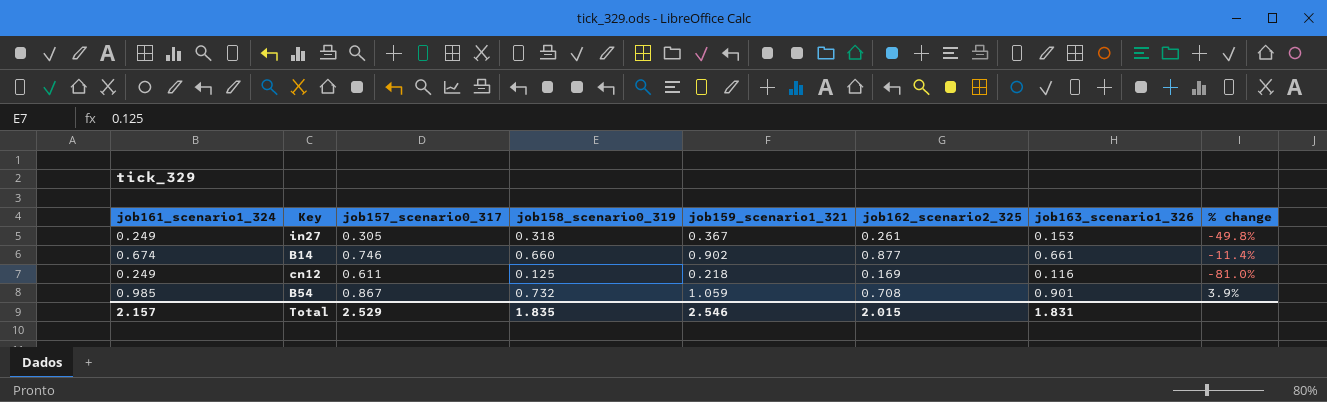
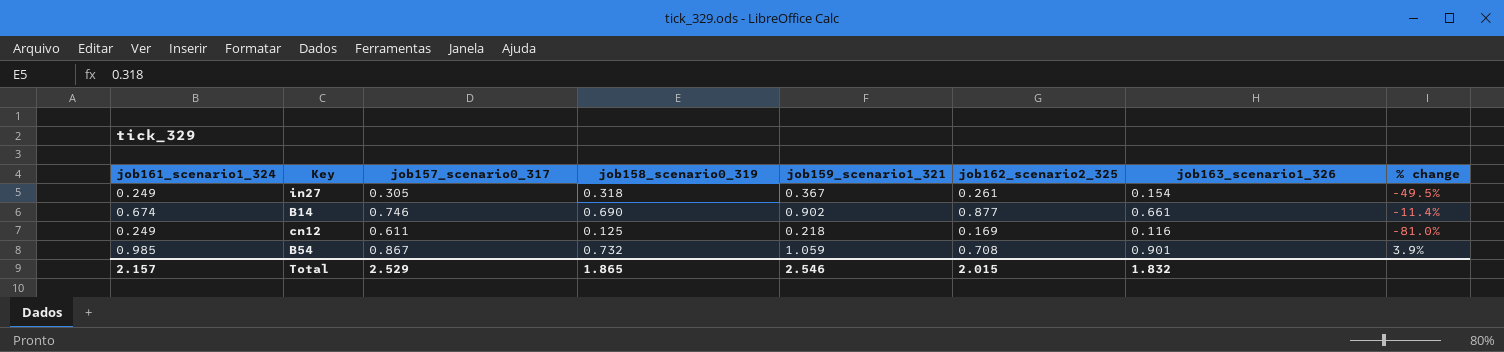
in27 | job163_scenario1_326: 0.153 -> 0.154
in27 | % change: -49.8% -> -49.5%
B14 | job158_scenario0_319: 0.660 -> 0.690
Total | job158_scenario0_319: 1.835 -> 1.865
Total | job163_scenario1_326: 1.831 -> 1.832

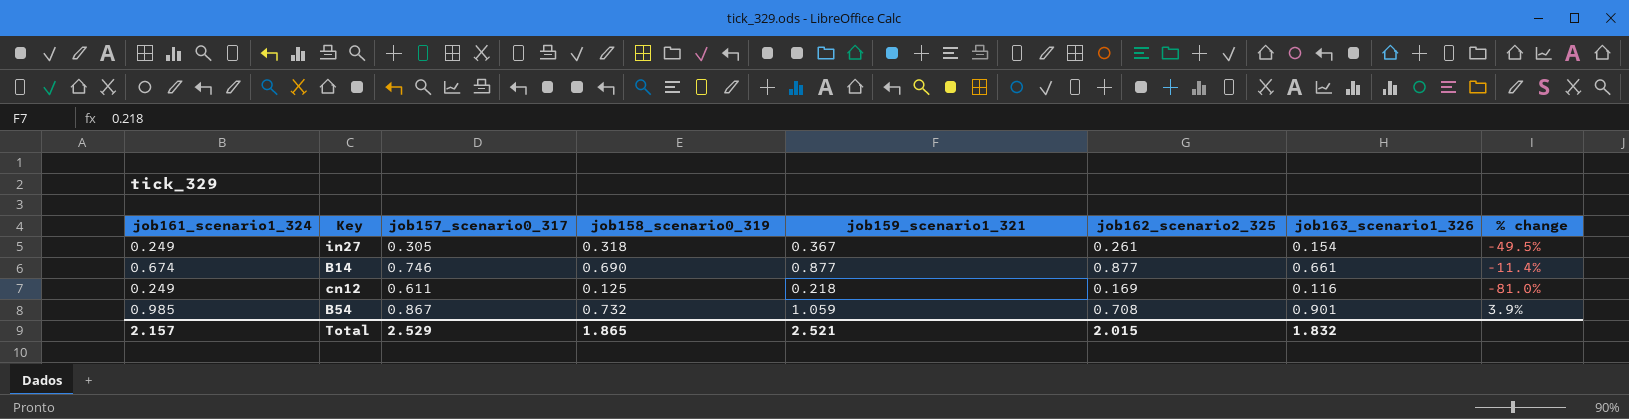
B14 | job159_scenario1_321: 0.902 -> 0.877
Total | job159_scenario1_321: 2.546 -> 2.521

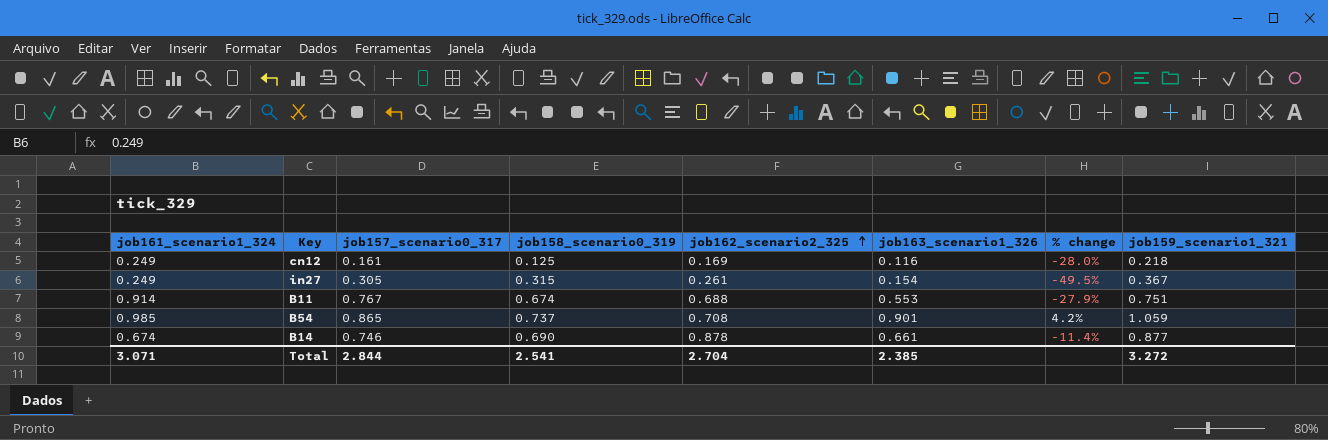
row order: none -> job162_scenario2_325 ascending
column job159_scenario1_321 | position: 5 -> 8
cn12 | job157_scenario0_317: 0.611 -> 0.161
cn12 | % change: -81.0% -> -28.0%
in27 | job158_scenario0_319: 0.318 -> 0.315
row B11: none -> 0.914 | 0.767 | 0.674 | 0.688 | 0.553 | -27.9% | 0.751
B54 | job157_scenario0_317: 0.867 -> 0.865
B54 | job158_scenario0_319: 0.732 -> 0.737
B54 | % change: 3.9% -> 4.2%
B14 | job162_scenario2_325: 0.877 -> 0.878
Total | job161_scenario1_324: 2.157 -> 3.071
Total | job157_scenario0_317: 2.529 -> 2.844
Total | job158_scenario0_319: 1.865 -> 2.541
Total | job162_scenario2_325: 2.015 -> 2.704
Total | job163_scenario1_326: 1.832 -> 2.385
Total | job159_scenario1_321: 2.521 -> 3.272

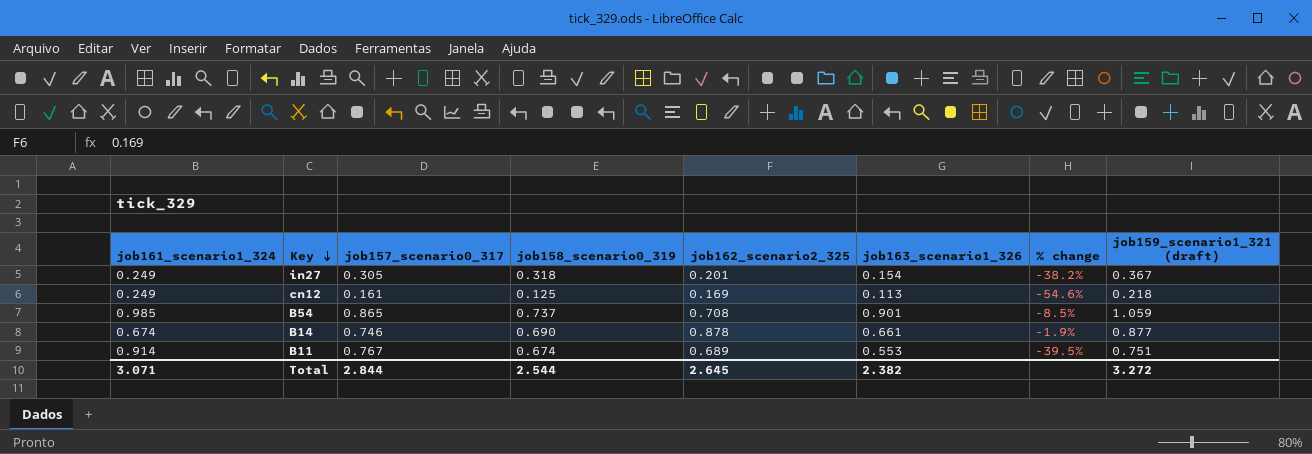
row order: job162_scenario2_325 ascending -> Key descending
column % change | formula: ([job163_scenario1_326] - [job157_scenario0_317]) / [job157_scenario0_317] -> ([job163_scenario1_326] - [job161_scenario1_324]) / [job161_scenario1_324]
column name: job159_scenario1_321 -> job159_scenario1_321 (draft)
in27 | job158_scenario0_319: 0.315 -> 0.318
in27 | job162_scenario2_325: 0.261 -> 0.201
cn12 | job163_scenario1_326: 0.116 -> 0.113
B11 | job162_scenario2_325: 0.688 -> 0.689
Total | job158_scenario0_319: 2.541 -> 2.544
Total | job162_scenario2_325: 2.704 -> 2.645
Total | job163_scenario1_326: 2.385 -> 2.382

